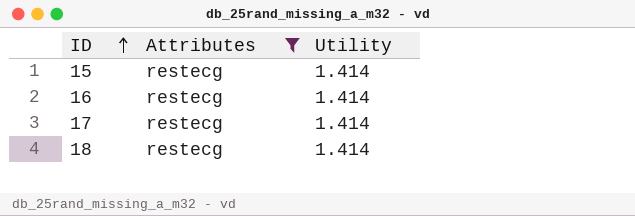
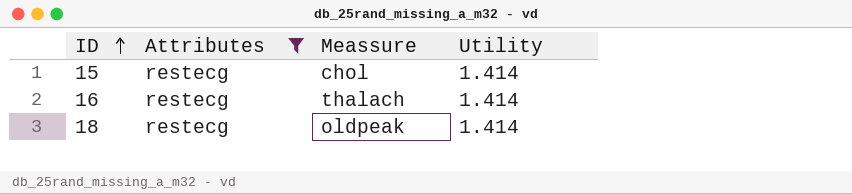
column Meassure | position: none -> 3
row 17: restecg | 1.414 -> none

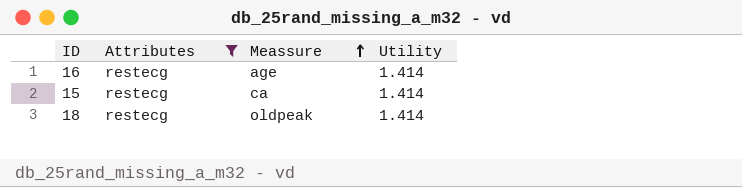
row order: ID ascending -> Meassure ascending
16 | Meassure: thalach -> age
15 | Meassure: chol -> ca

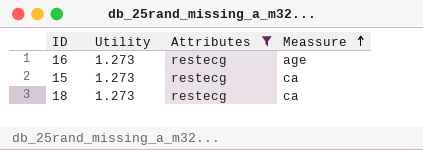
column Utility | position: 4 -> 2
16 | Utility: 1.414 -> 1.273
15 | Utility: 1.414 -> 1.273
18 | Utility: 1.414 -> 1.273
18 | Meassure: oldpeak -> ca

